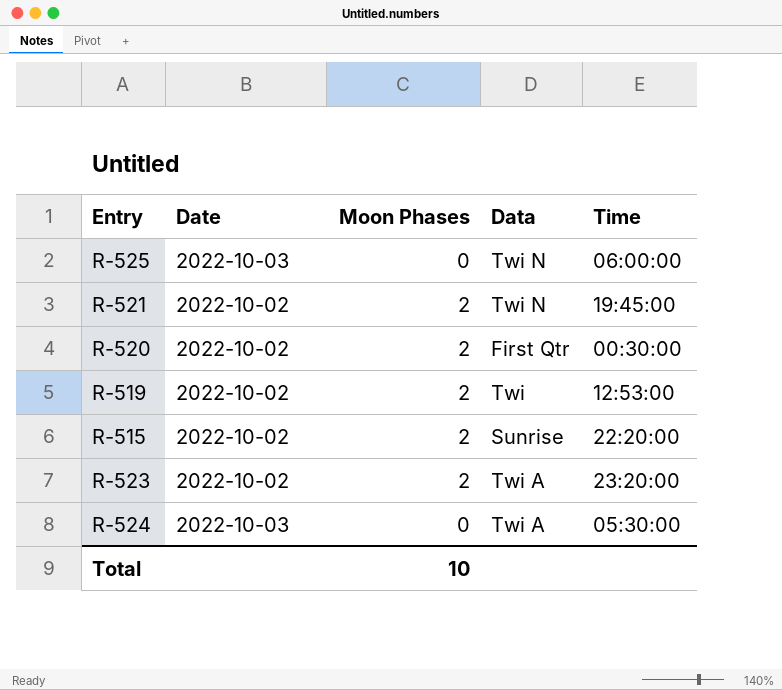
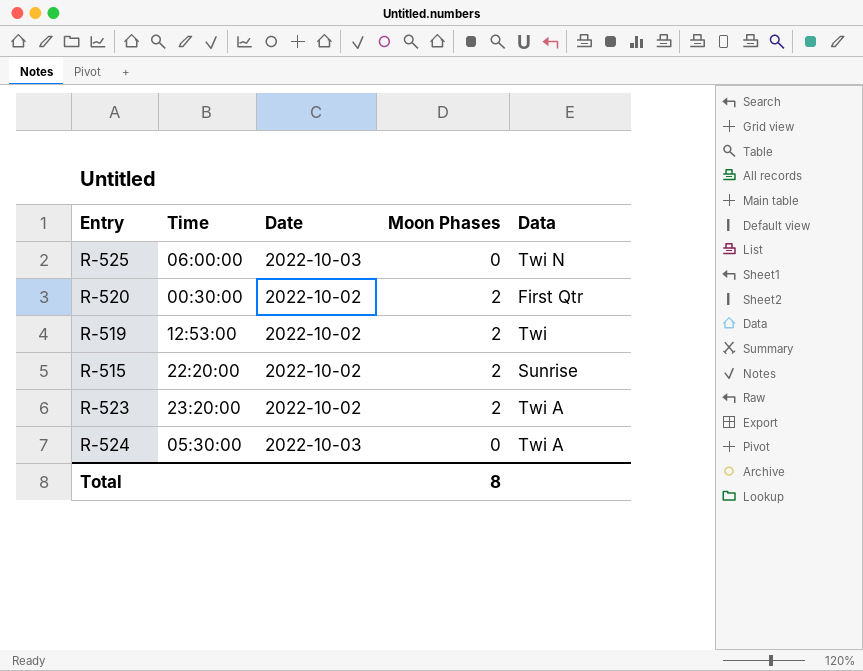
column Time | position: 5 -> 2
row R-521: 2022-10-02 | 2 | Twi N | 19:45:00 -> none
Total | Moon Phases: 10 -> 8

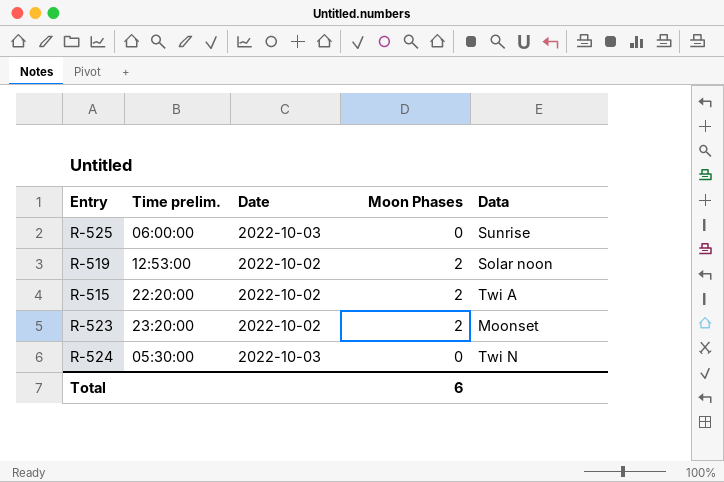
column name: Time -> Time prelim.
row R-520: 00:30:00 | 2022-10-02 | 2 | First Qtr -> none
R-525 | Data: Twi N -> Sunrise
R-519 | Data: Twi -> Solar noon
R-515 | Data: Sunrise -> Twi A
R-523 | Data: Twi A -> Moonset
R-524 | Data: Twi A -> Twi N
Total | Moon Phases: 8 -> 6

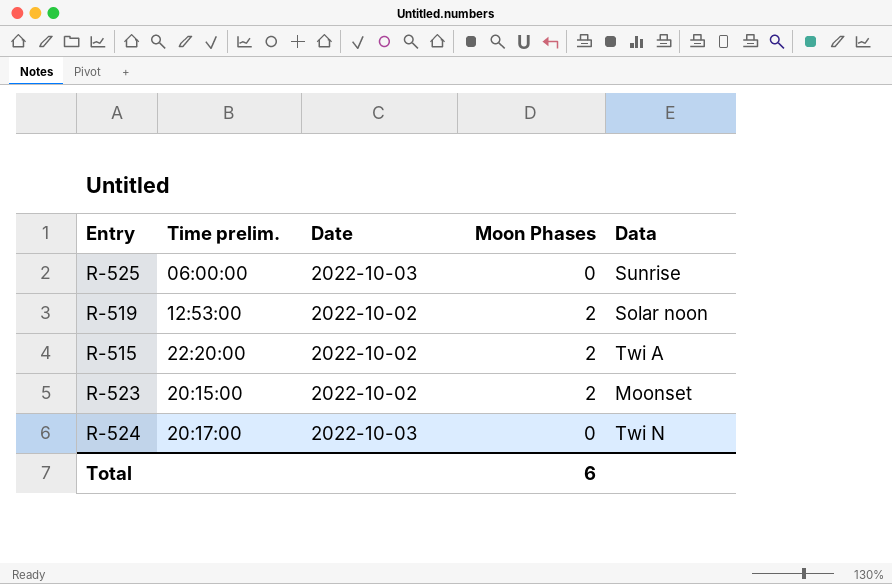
R-523 | Time prelim.: 23:20:00 -> 20:15:00
R-524 | Time prelim.: 05:30:00 -> 20:17:00

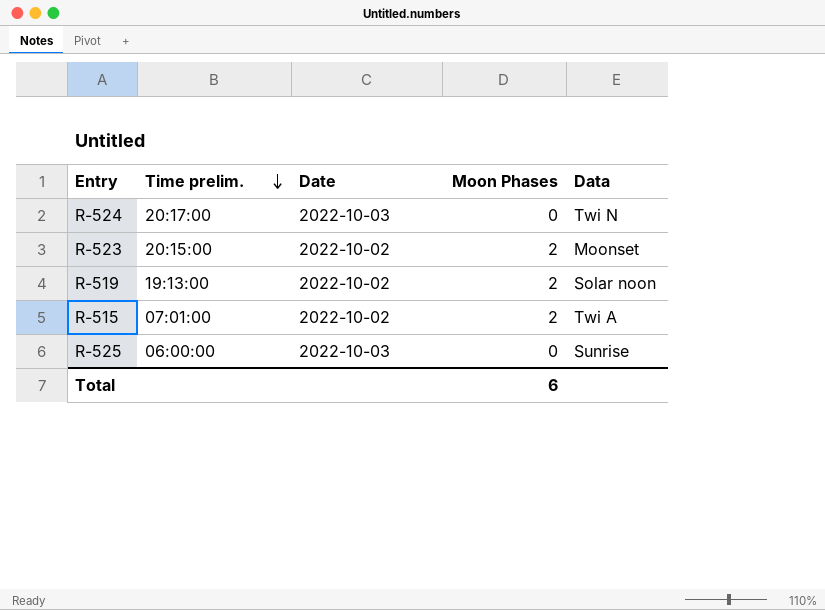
row order: none -> Time prelim. descending
R-519 | Time prelim.: 12:53:00 -> 19:13:00
R-515 | Time prelim.: 22:20:00 -> 07:01:00

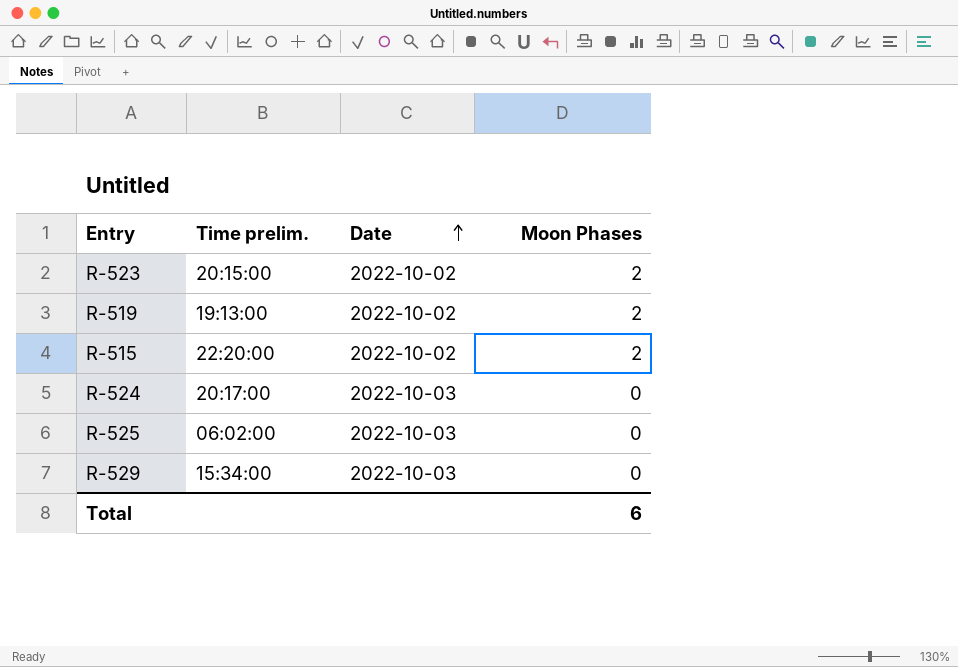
row order: Time prelim. descending -> Date ascending
column Data | position: 5 -> none
R-515 | Time prelim.: 07:01:00 -> 22:20:00
R-525 | Time prelim.: 06:00:00 -> 06:02:00
row R-529: none -> 15:34:00 | 2022-10-03 | 0

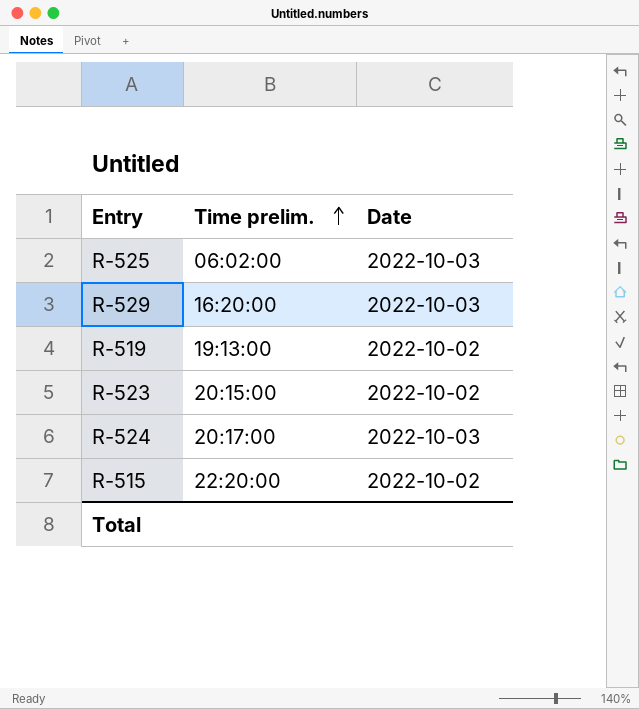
row order: Date ascending -> Time prelim. ascending
column Moon Phases | position: 4 -> none
R-529 | Time prelim.: 15:34:00 -> 16:20:00

